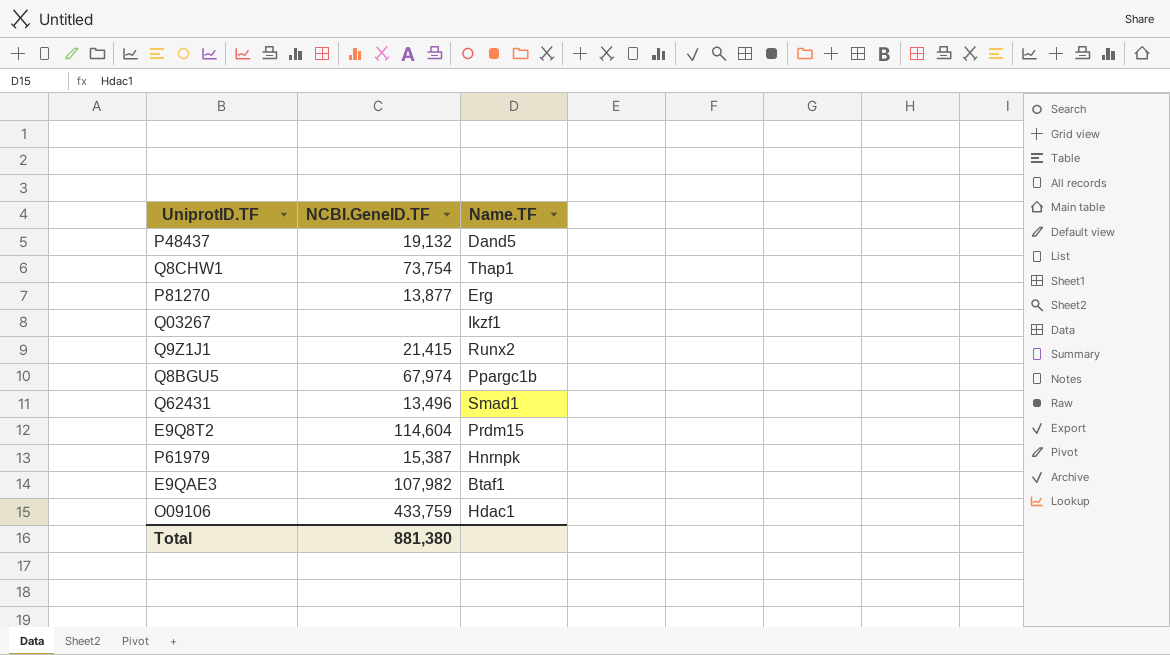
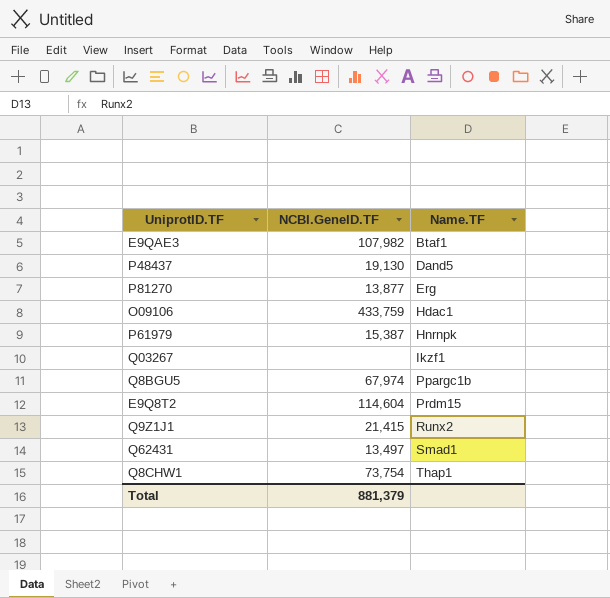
row order: none -> Name.TF ascending
P48437 | NCBI.GeneID.TF: 19,132 -> 19,130
Q62431 | NCBI.GeneID.TF: 13,496 -> 13,497
Total | NCBI.GeneID.TF: 881,380 -> 881,379

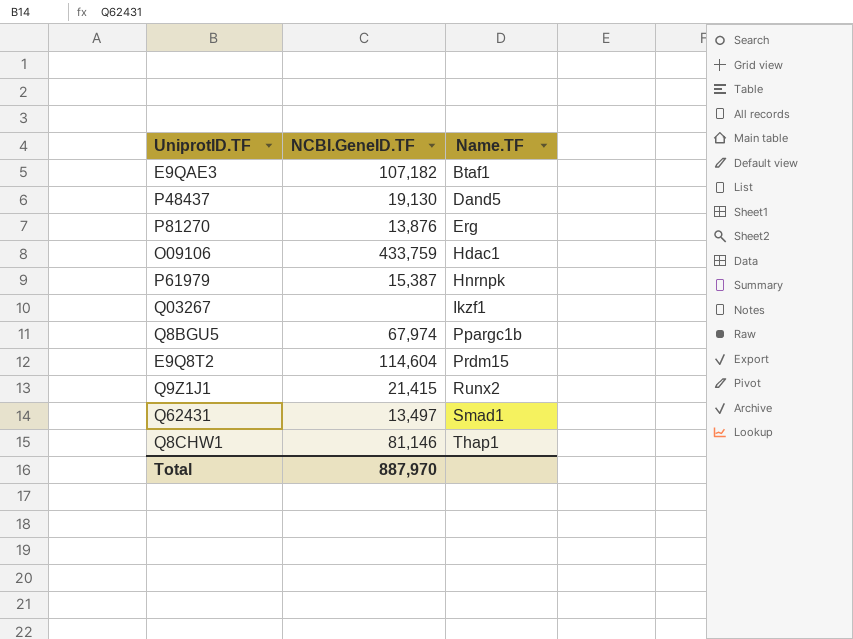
E9QAE3 | NCBI.GeneID.TF: 107,982 -> 107,182
P81270 | NCBI.GeneID.TF: 13,877 -> 13,876
Q8CHW1 | NCBI.GeneID.TF: 73,754 -> 81,146
Total | NCBI.GeneID.TF: 881,379 -> 887,970

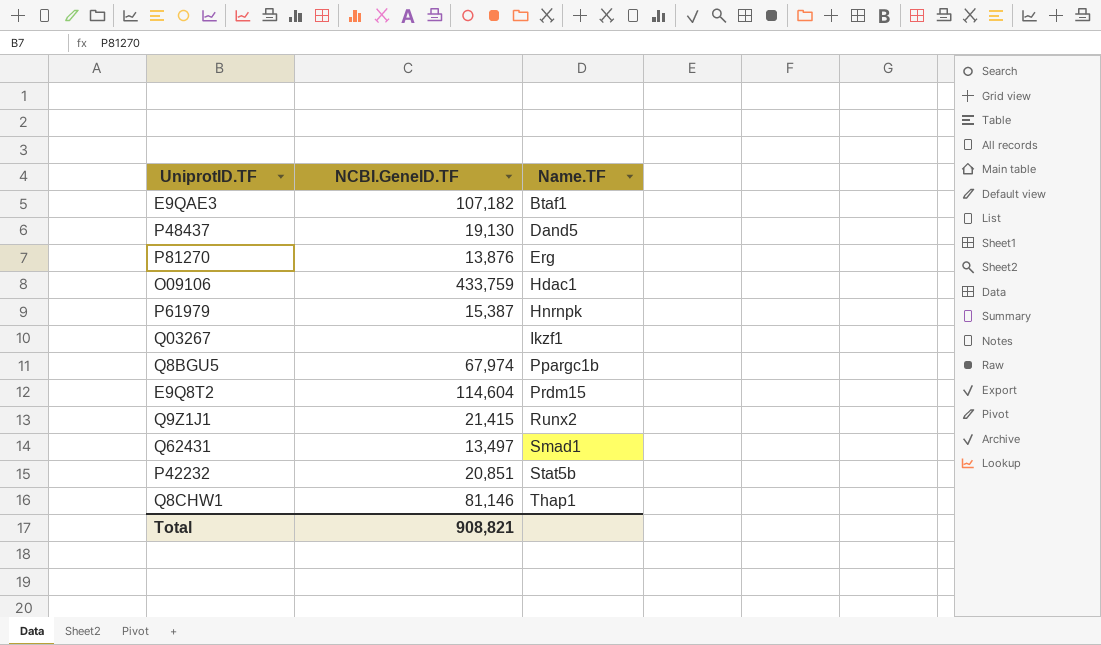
row P42232: none -> 20,851 | Stat5b
Total | NCBI.GeneID.TF: 887,970 -> 908,821

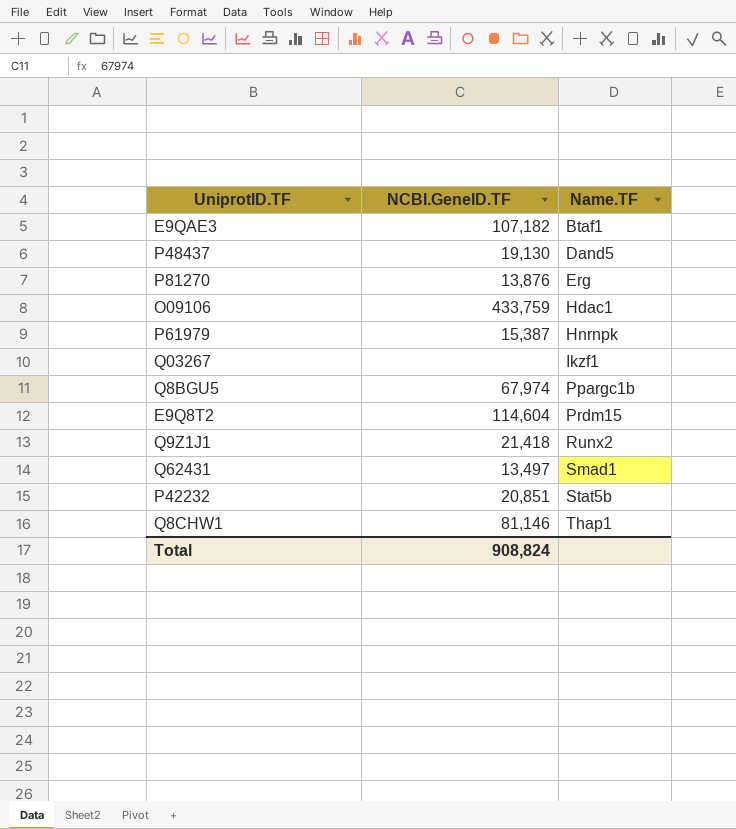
Q9Z1J1 | NCBI.GeneID.TF: 21,415 -> 21,418
Total | NCBI.GeneID.TF: 908,821 -> 908,824

